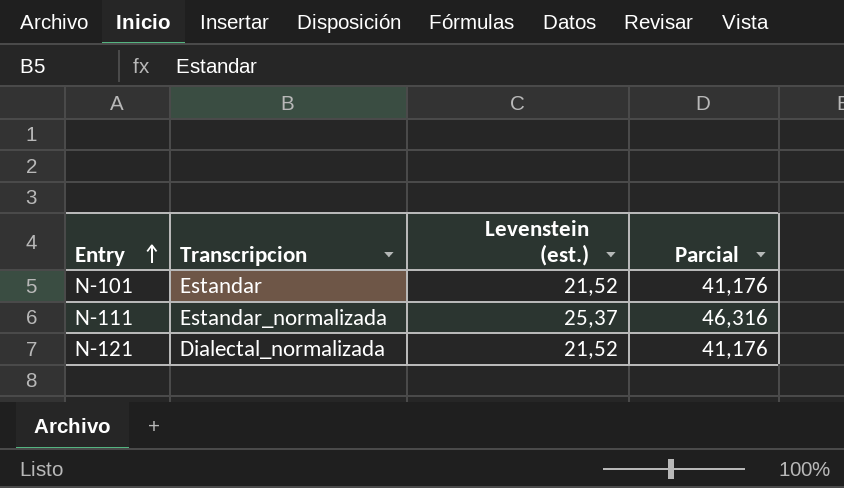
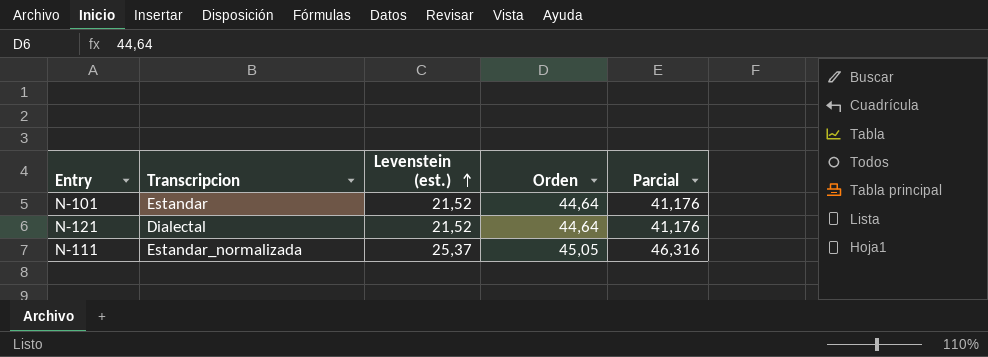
row order: Entry ascending -> Levenstein (est.) ascending
column Orden | position: none -> 4
N-121 | Transcripcion: Dialectal_normalizada -> Dialectal

